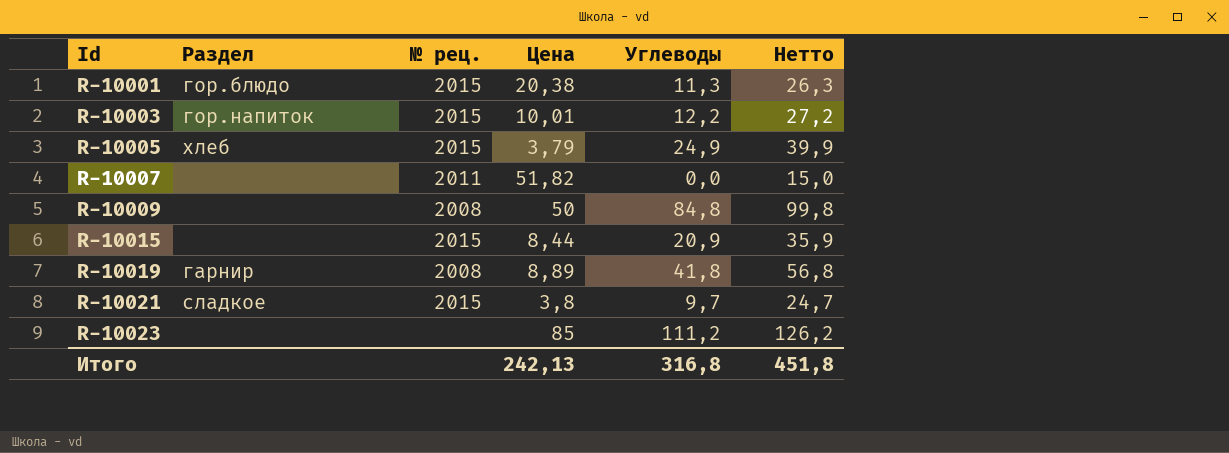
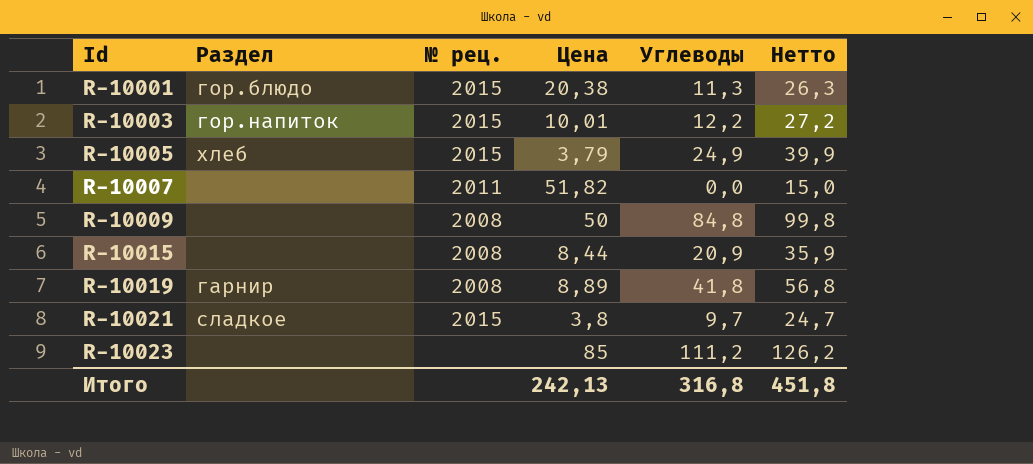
R-10015 | № рец.: 2015 -> 2008

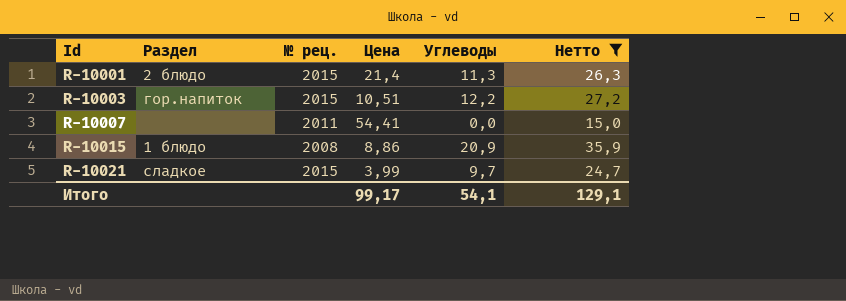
filter: none -> Нетто <= 35,9
R-10001 | Раздел: гор.блюдо -> 2 блюдо
R-10001 | Цена: 20,38 -> 21,4
R-10003 | Цена: 10,01 -> 10,51
R-10007 | Цена: 51,82 -> 54,41
R-10015 | Раздел: none -> 1 блюдо
R-10015 | Цена: 8,44 -> 8,86
R-10021 | Цена: 3,8 -> 3,99
Итого | Цена: 242,13 -> 99,17
Итого | Углеводы: 316,8 -> 54,1
Итого | Нетто: 451,8 -> 129,1

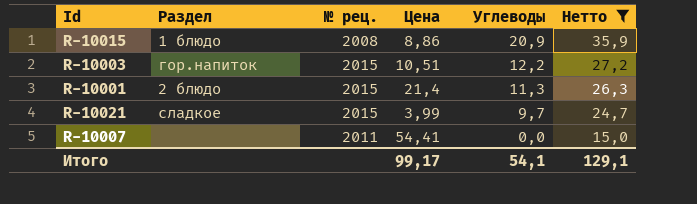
row order: Id ascending -> Углеводы descending

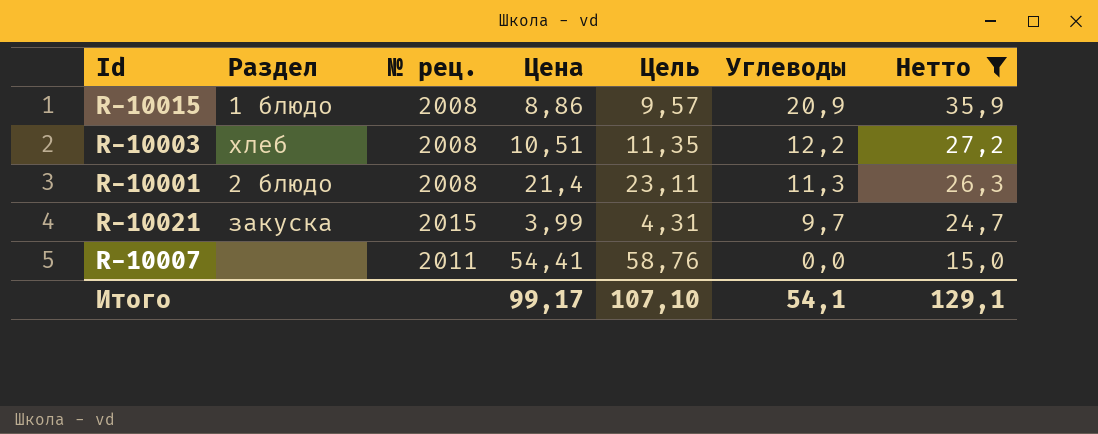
column Цель | formula: none -> [Цена] * 1,08
R-10003 | Раздел: гор.напиток -> хлеб
R-10003 | № рец.: 2015 -> 2008
R-10001 | № рец.: 2015 -> 2008
R-10021 | Раздел: сладкое -> закуска

